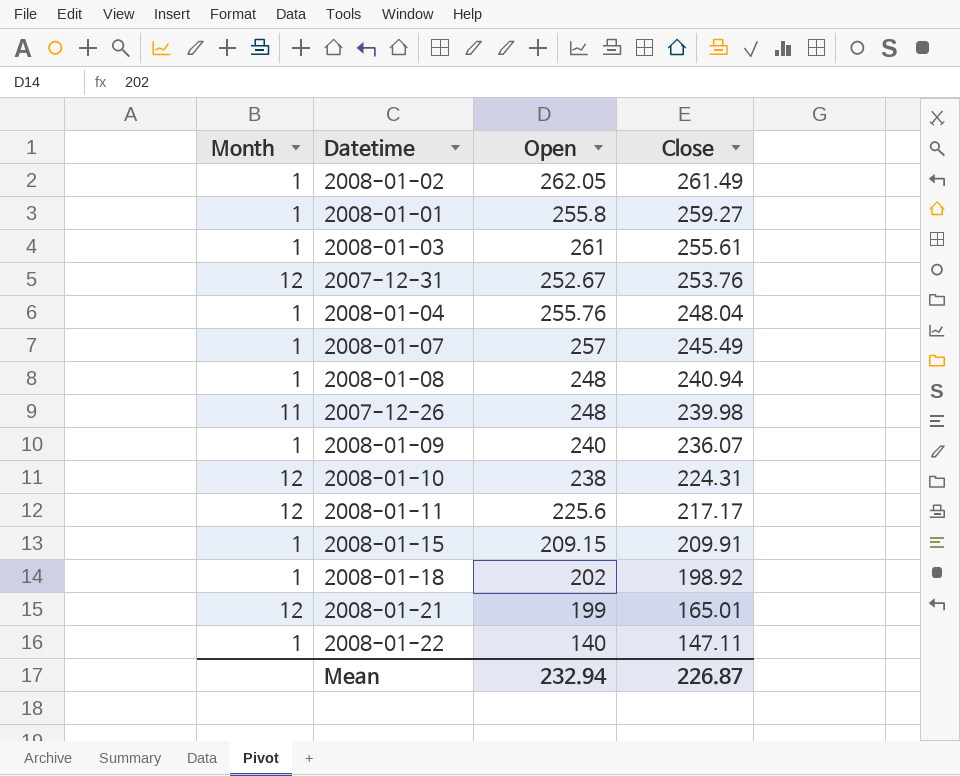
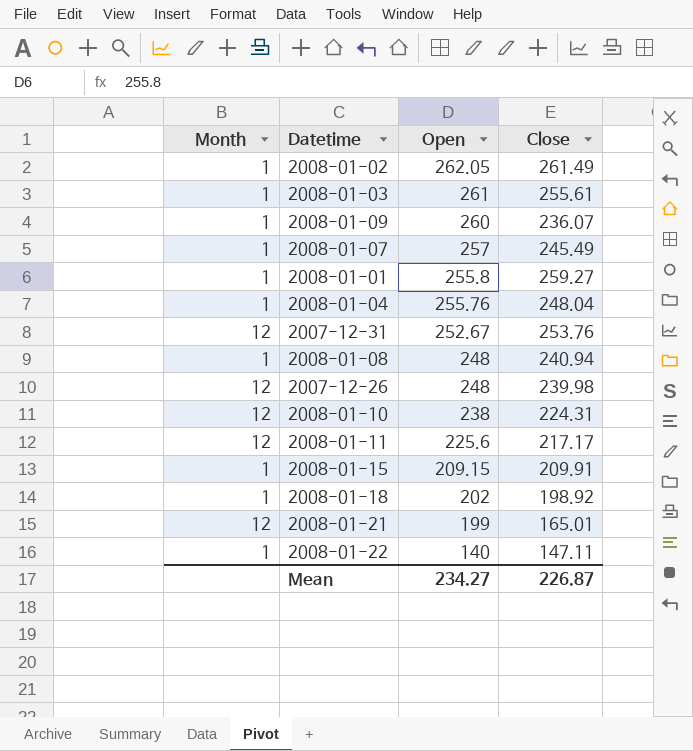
row order: Close descending -> Open descending
2008-01-09 | Open: 240 -> 260
2007-12-26 | Month: 11 -> 12
Mean | Open: 232.94 -> 234.27

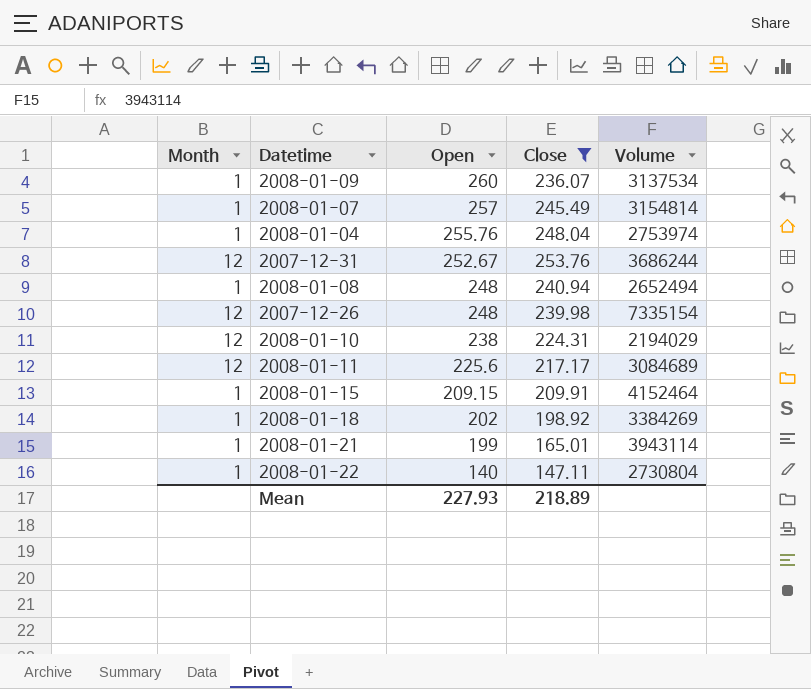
filter: none -> Close <= 253.76
column Volume | position: none -> 5
2008-01-21 | Month: 12 -> 1
Mean | Open: 234.27 -> 227.93
Mean | Close: 226.87 -> 218.89

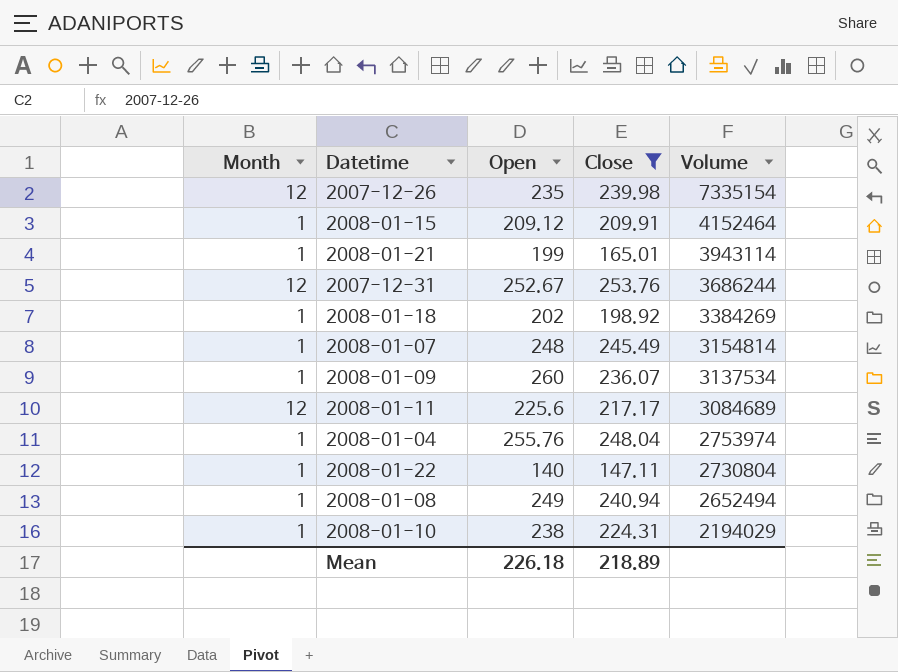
row order: Open descending -> Volume descending
2007-12-26 | Open: 248 -> 235
2008-01-15 | Open: 209.15 -> 209.12
2008-01-07 | Open: 257 -> 248
2008-01-08 | Open: 248 -> 249
2008-01-10 | Month: 12 -> 1
Mean | Open: 227.93 -> 226.18

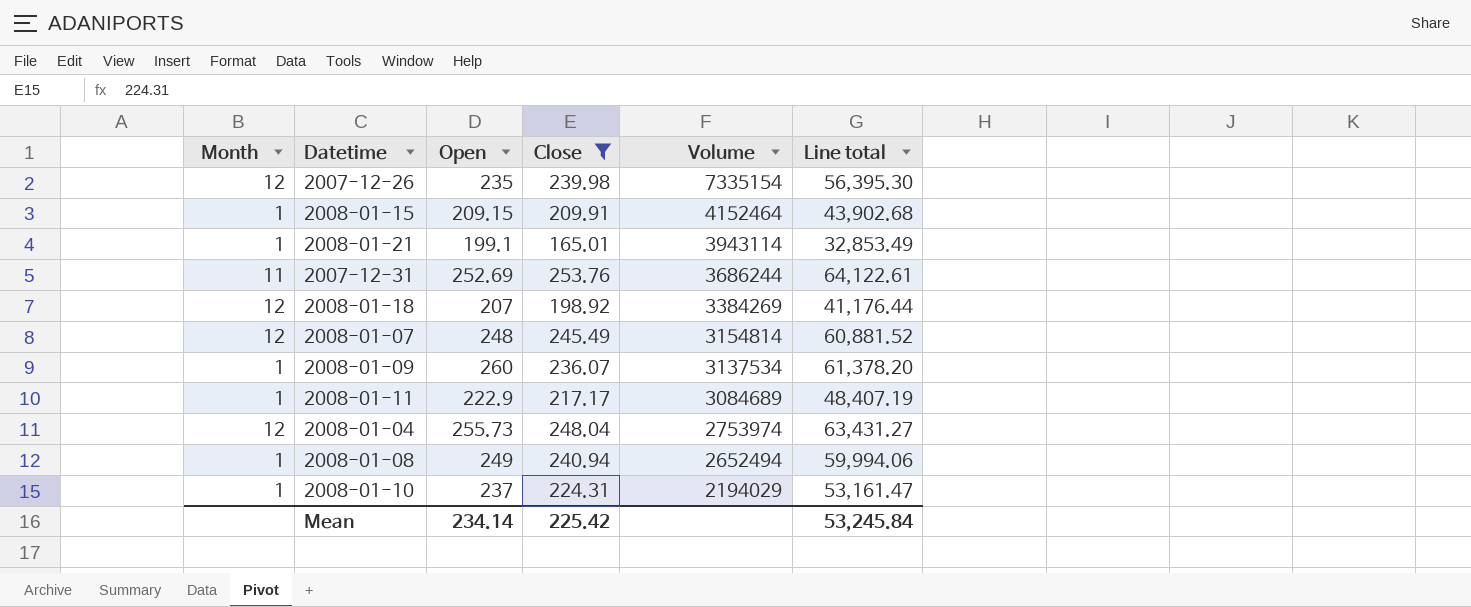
column Line total | formula: none -> [Open] * [Close]
row 2008-01-22: 1 | 140 | 147.11 | 2730804 -> none
2008-01-15 | Open: 209.12 -> 209.15
2008-01-21 | Open: 199 -> 199.1
2007-12-31 | Month: 12 -> 11
2007-12-31 | Open: 252.67 -> 252.69
2008-01-18 | Month: 1 -> 12
2008-01-18 | Open: 202 -> 207
2008-01-07 | Month: 1 -> 12
2008-01-11 | Month: 12 -> 1
2008-01-11 | Open: 225.6 -> 222.9
2008-01-04 | Month: 1 -> 12
2008-01-04 | Open: 255.76 -> 255.73
2008-01-10 | Open: 238 -> 237
Mean | Open: 226.18 -> 234.14
Mean | Close: 218.89 -> 225.42

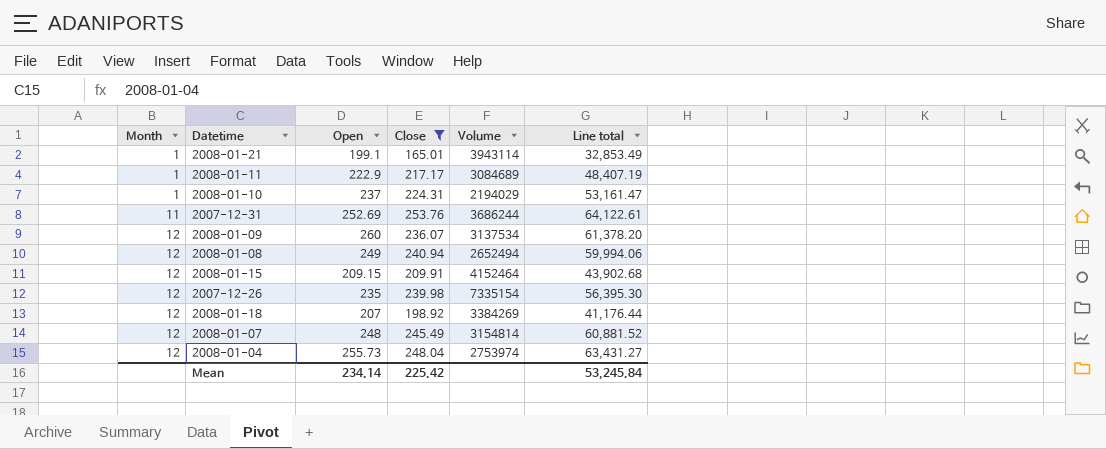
row order: Volume descending -> Month ascending
2008-01-09 | Month: 1 -> 12
2008-01-08 | Month: 1 -> 12
2008-01-15 | Month: 1 -> 12

